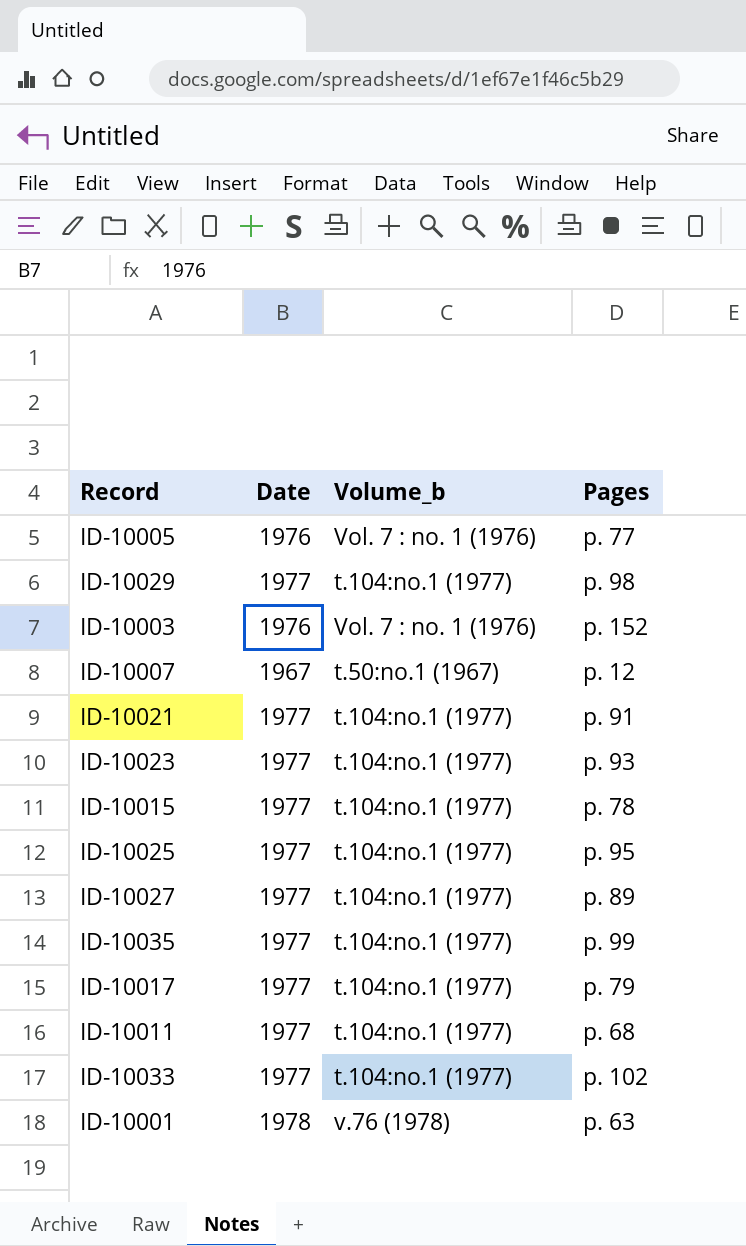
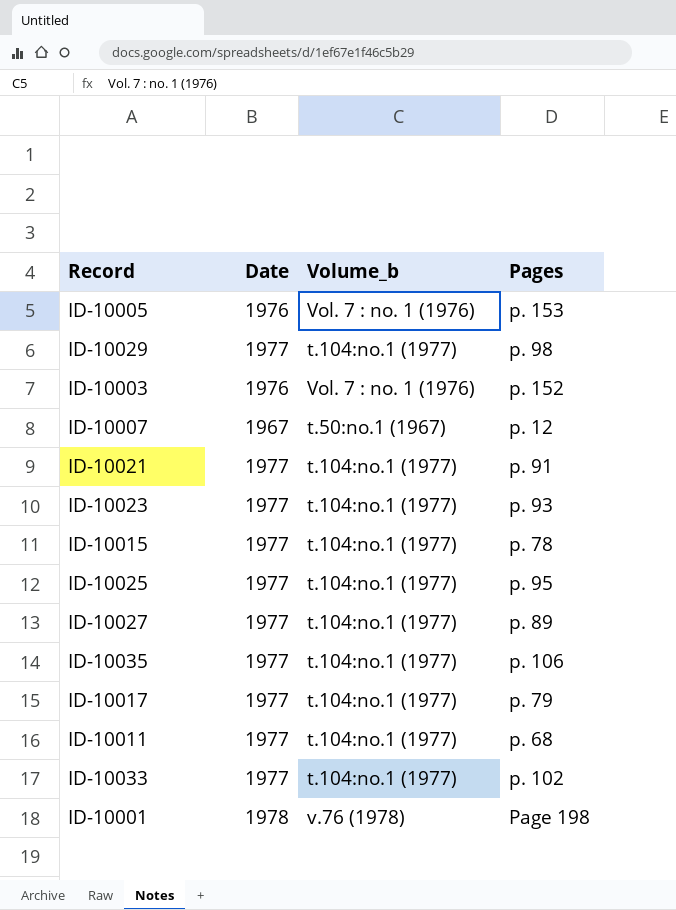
ID-10005 | Pages: p. 77 -> p. 153
ID-10035 | Pages: p. 99 -> p. 106
ID-10001 | Pages: p. 63 -> Page 198

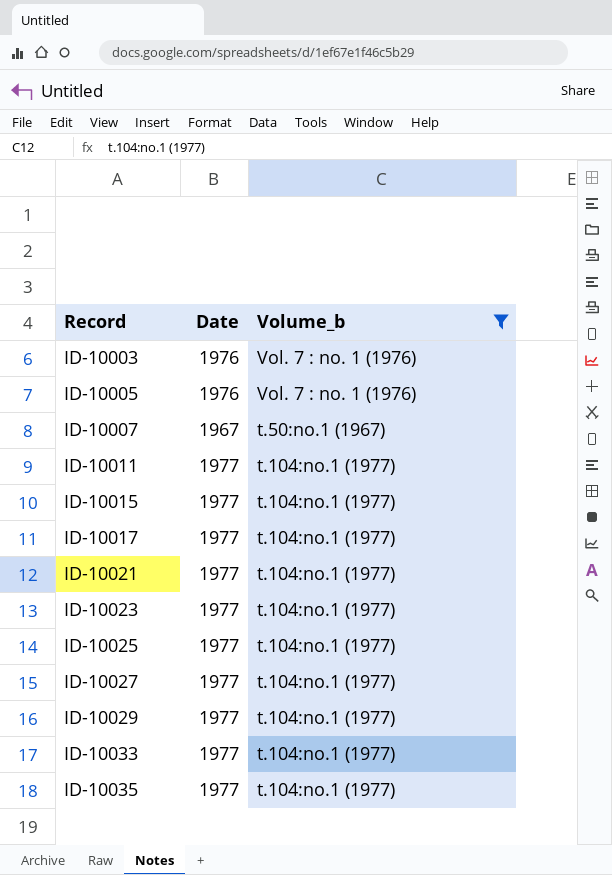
filter: none -> Volume_b != v.76 (1978)
row order: none -> Record ascending
column Pages | position: 4 -> none

